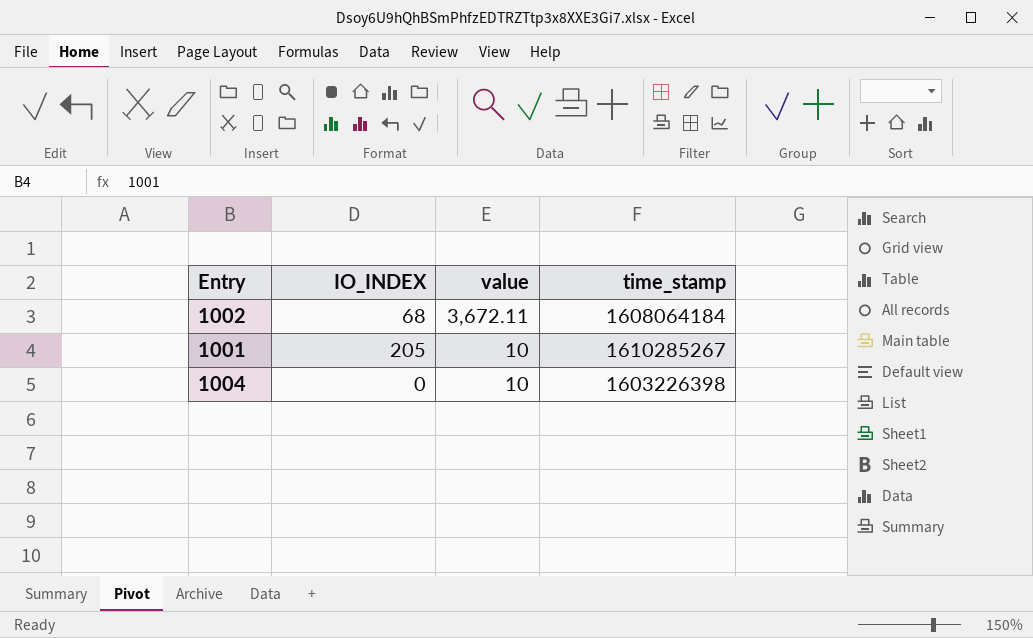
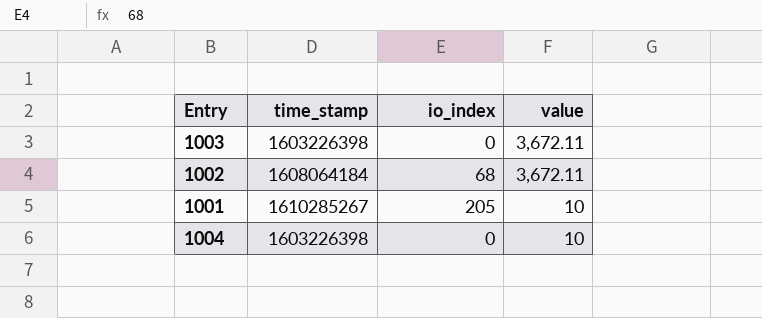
column time_stamp | position: 4 -> 2
column name: IO_INDEX -> io_index
row 1003: none -> 1603226398 | 0 | 3,672.11

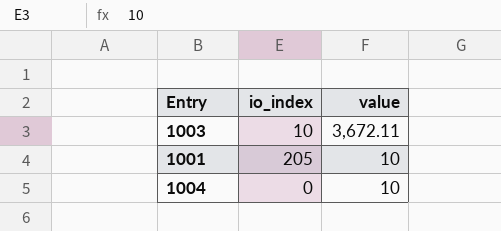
column time_stamp | position: 2 -> none
row 1002: 1608064184 | 68 | 3,672.11 -> none
1003 | io_index: 0 -> 10

